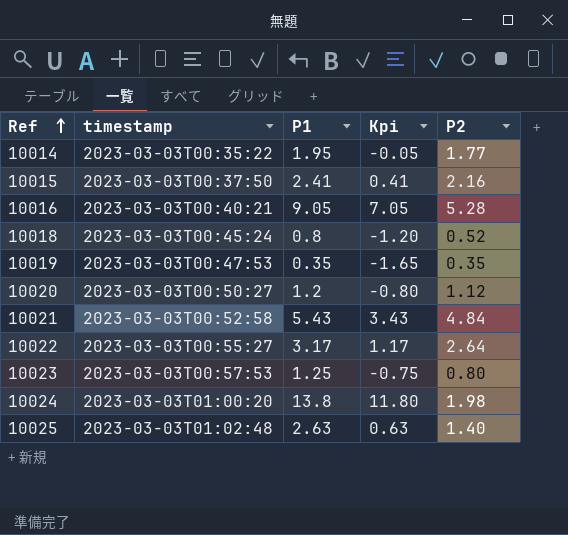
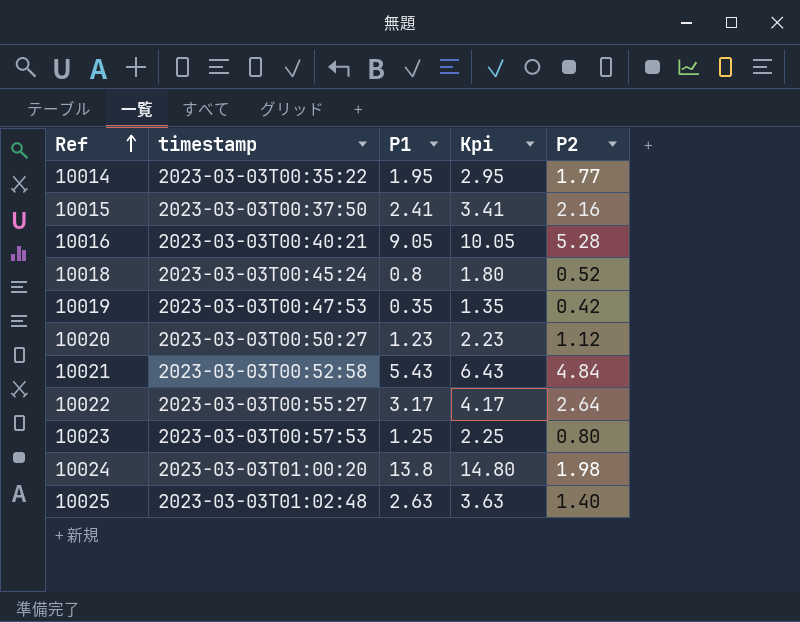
column Kpi | formula: [P1] - 2 -> [P1] + 1
10019 | P2: 0.35 -> 0.42
10020 | P1: 1.2 -> 1.23

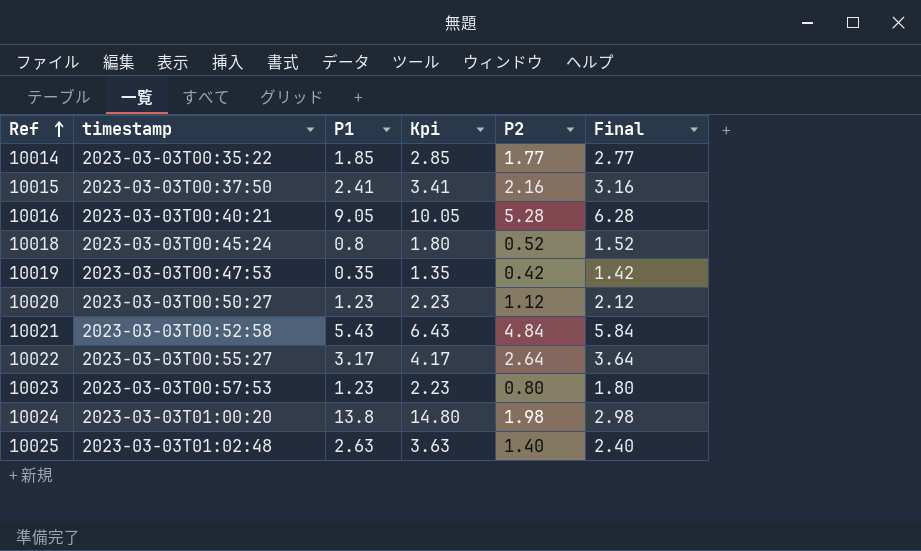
column Final | formula: none -> [P2] + 1
10014 | P1: 1.95 -> 1.85
10014 | Kpi: 2.95 -> 2.85
10023 | P1: 1.25 -> 1.23
10023 | Kpi: 2.25 -> 2.23

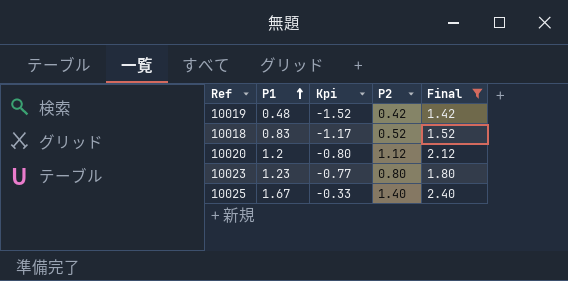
filter: none -> Final <= 2.40
row order: Ref ascending -> P1 ascending
column timestamp | position: 2 -> none
column Kpi | formula: [P1] + 1 -> [P1] - 2
10019 | P1: 0.35 -> 0.48
10018 | P1: 0.8 -> 0.83
10020 | P1: 1.23 -> 1.2
10025 | P1: 2.63 -> 1.67

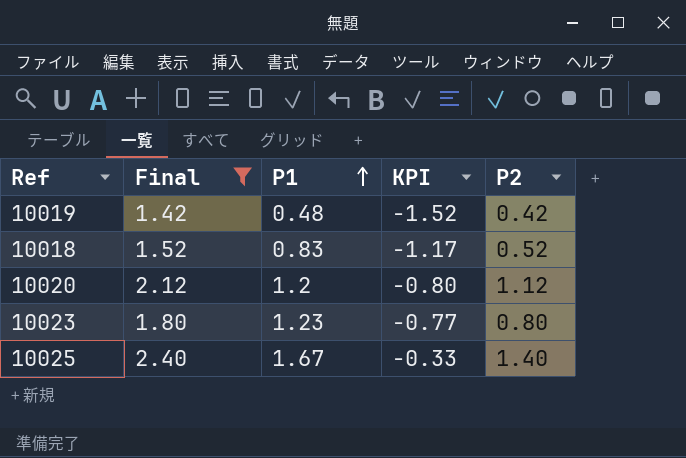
column Final | position: 5 -> 2
column name: Kpi -> KPI

